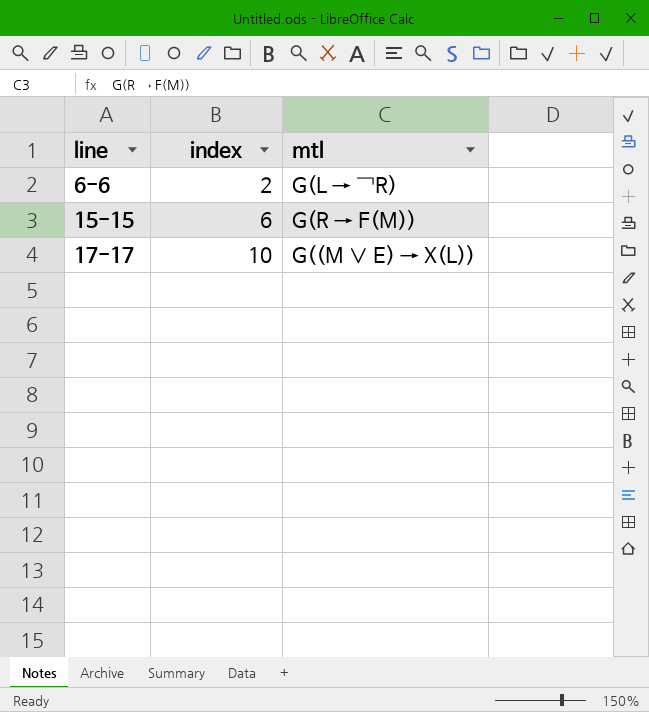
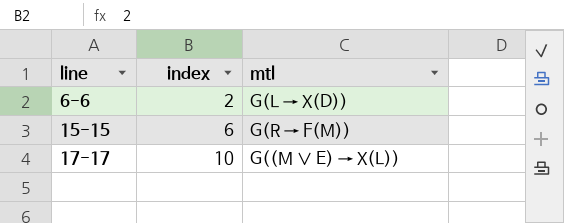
6-6 | mtl: G(L → ¬R) -> G(L → X(D))

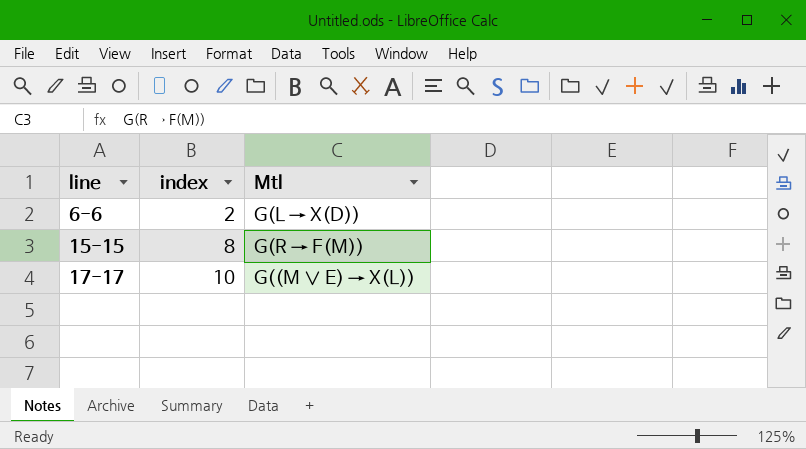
column name: mtl -> Mtl
15-15 | index: 6 -> 8

